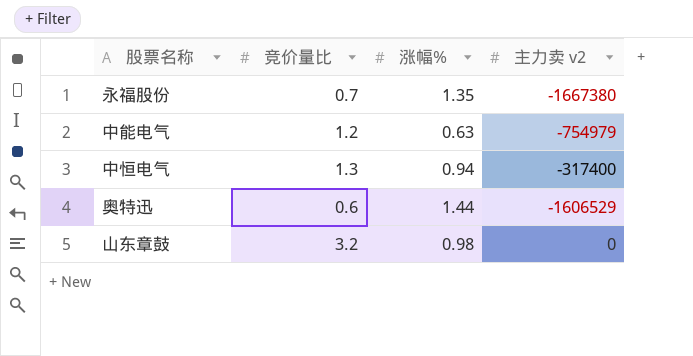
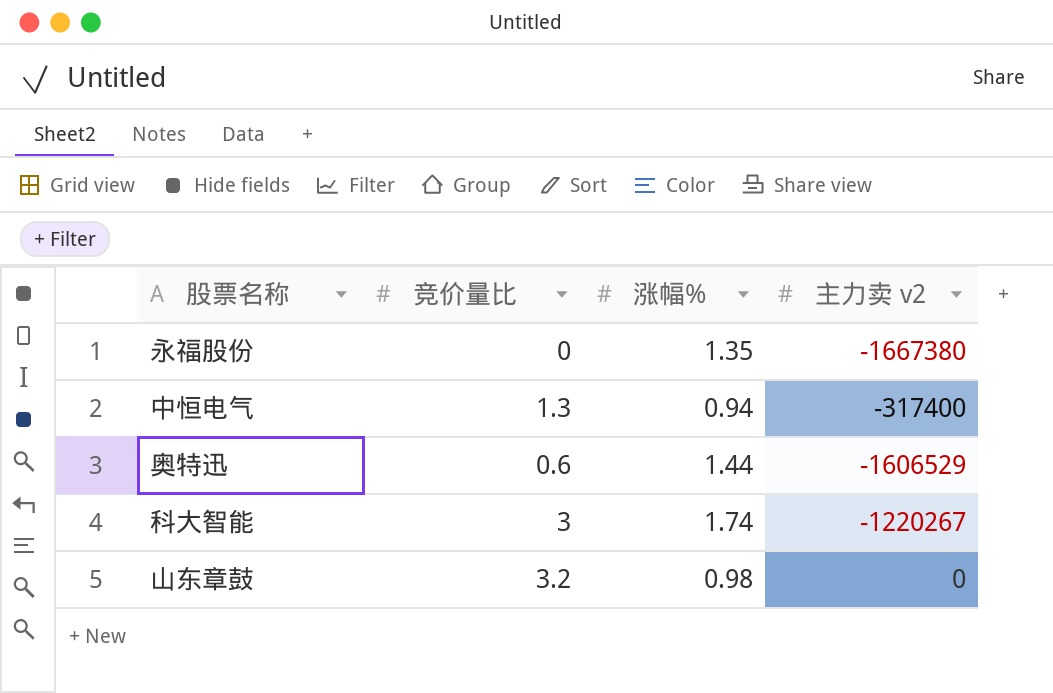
row 中能电气: 1.2 | 0.63 | -754979 -> none
永福股份 | 竞价量比: 0.7 -> 0
row 科大智能: none -> 3 | 1.74 | -1220267

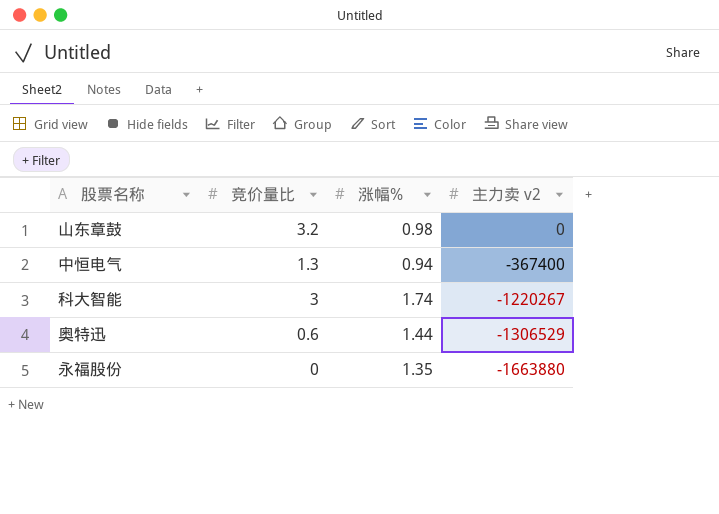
row order: none -> 主力卖 v2 descending
中恒电气 | 主力卖 v2: -317400 -> -367400
奥特迅 | 主力卖 v2: -1606529 -> -1306529
永福股份 | 主力卖 v2: -1667380 -> -1663880

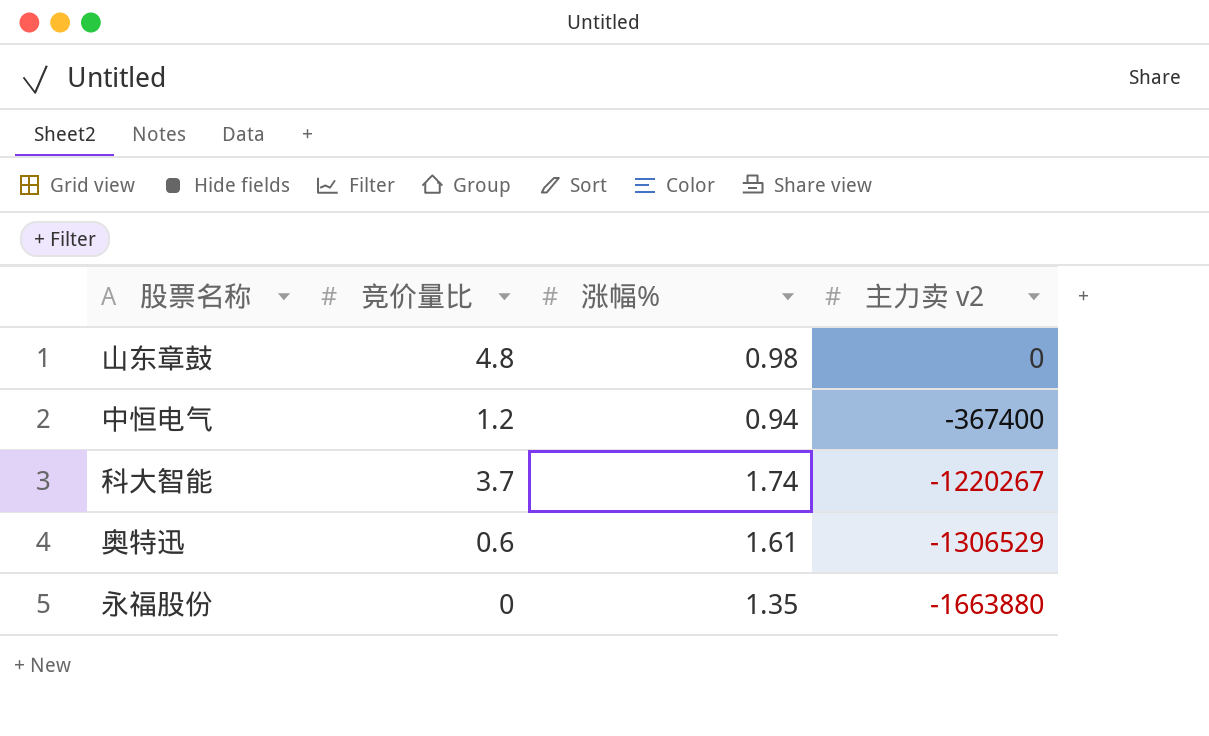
山东章鼓 | 竞价量比: 3.2 -> 4.8
中恒电气 | 竞价量比: 1.3 -> 1.2
科大智能 | 竞价量比: 3 -> 3.7
奥特迅 | 涨幅%: 1.44 -> 1.61

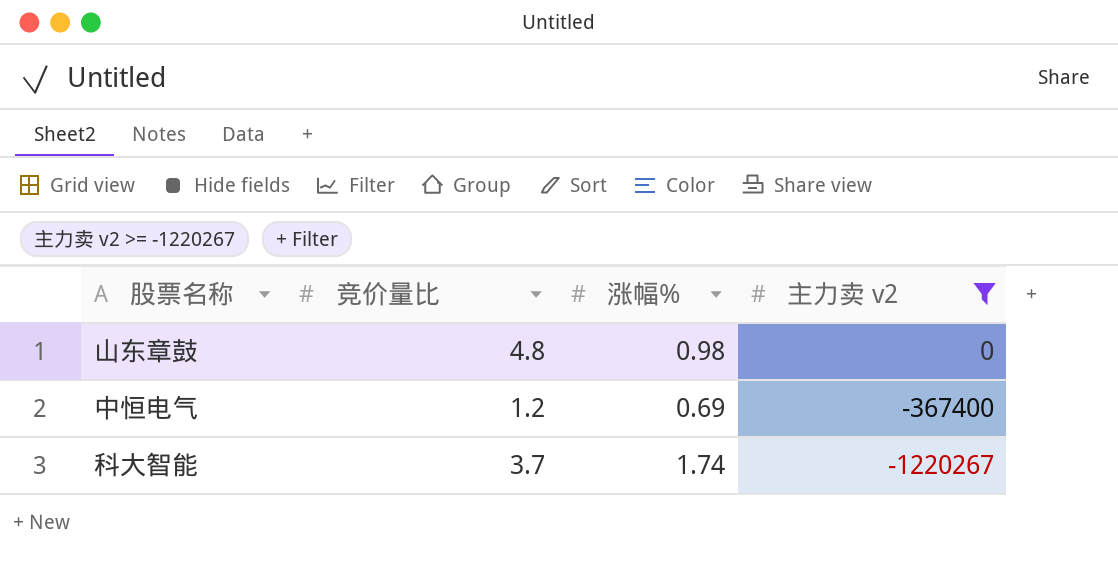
filter: none -> 主力卖 v2 >= -1220267
中恒电气 | 涨幅%: 0.94 -> 0.69

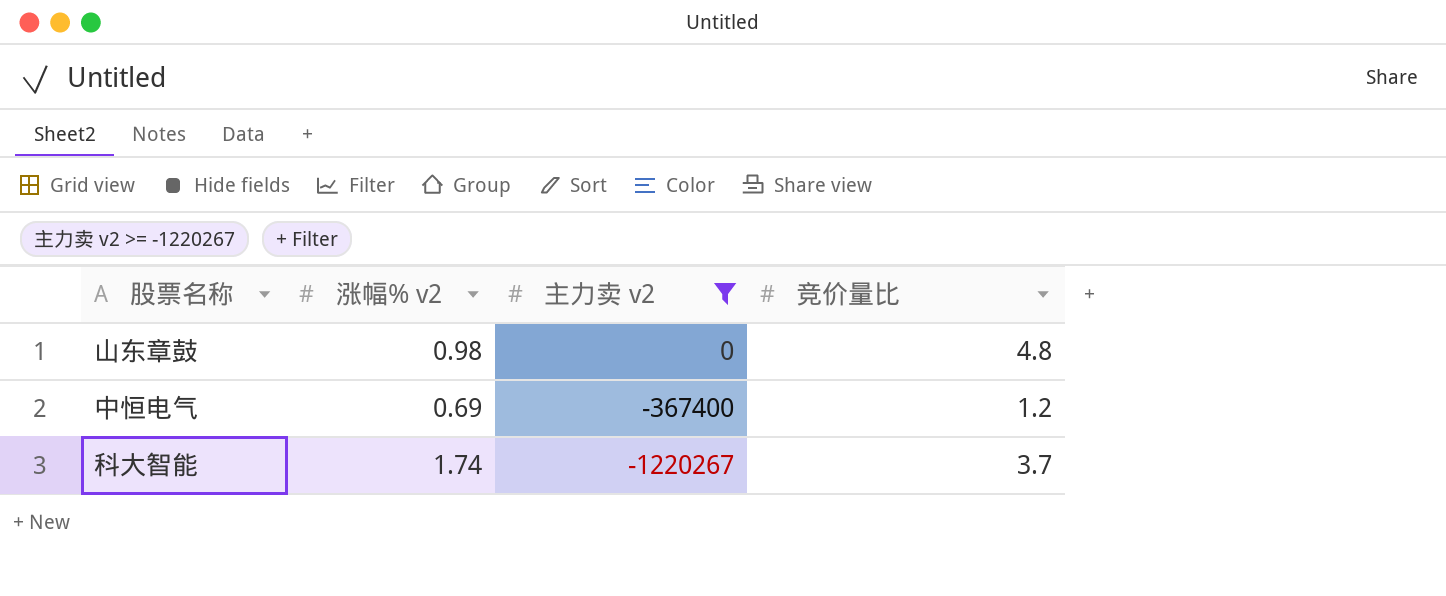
column name: 涨幅% -> 涨幅% v2
column 竞价量比 | position: 2 -> 4

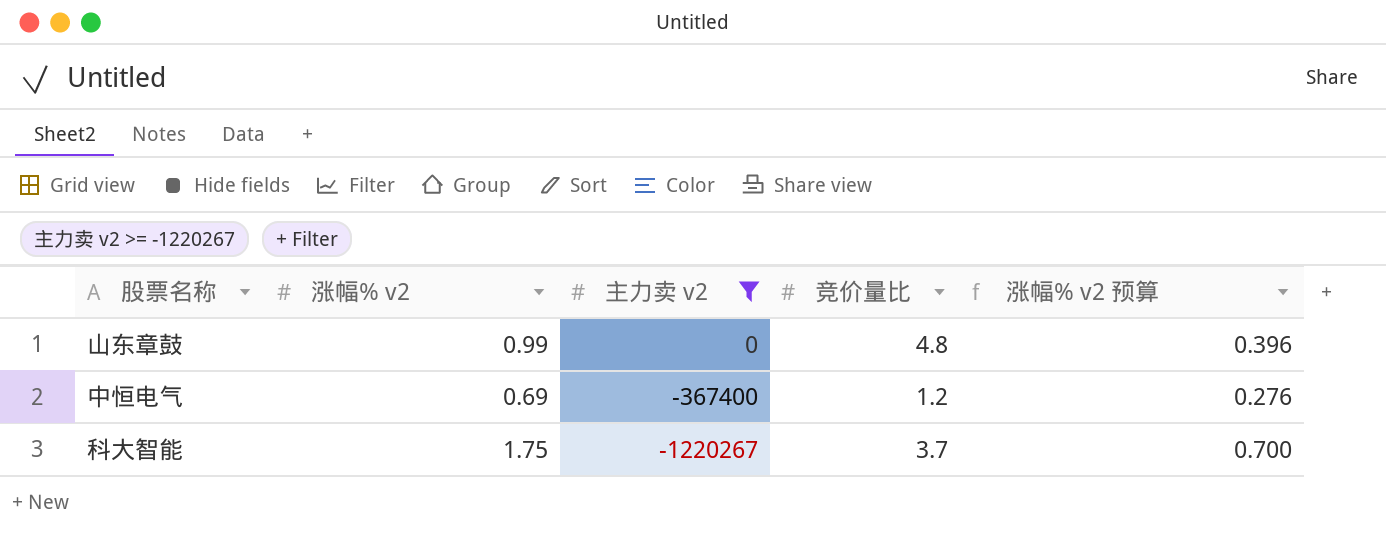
column 涨幅% v2 预算 | formula: none -> [涨幅% v2] * 0.4
山东章鼓 | 涨幅% v2: 0.98 -> 0.99
科大智能 | 涨幅% v2: 1.74 -> 1.75

